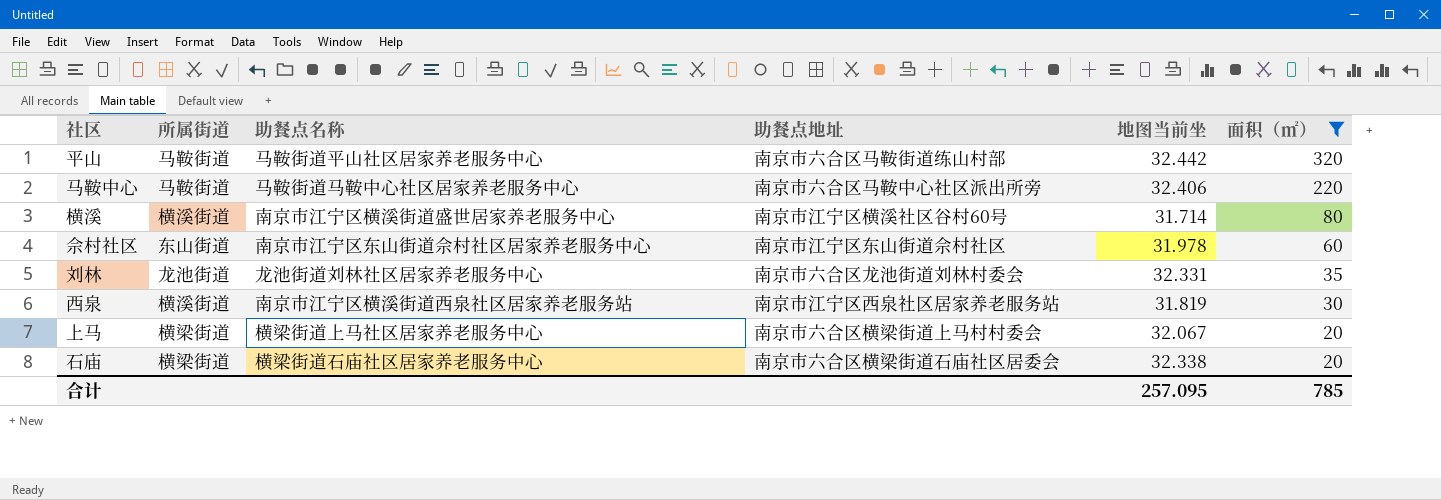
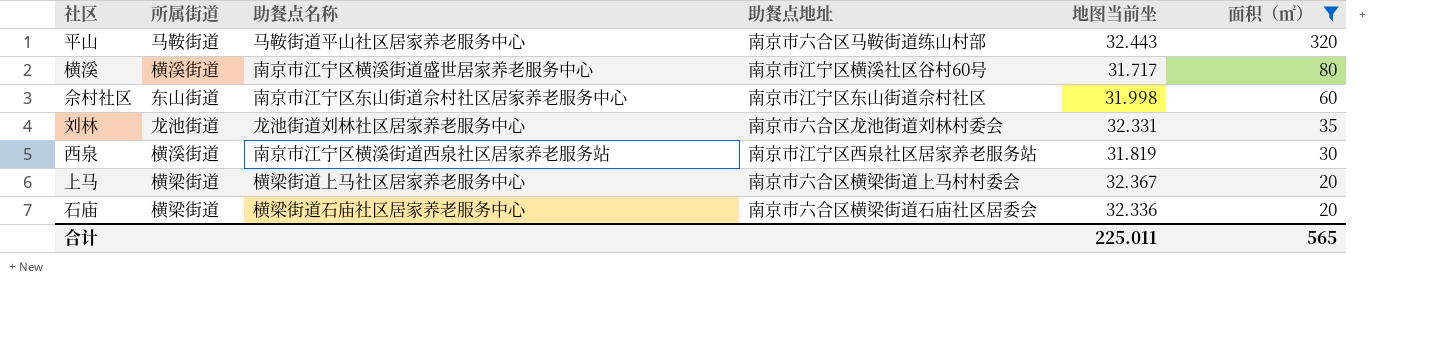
row 马鞍中心: 马鞍街道 | 马鞍街道马鞍中心社区居家养老服务中心 | 南京市六合区马鞍中心社区派出所旁 | 32.406 | 220 -> none
平山 | 地图当前坐: 32.442 -> 32.443
横溪 | 地图当前坐: 31.714 -> 31.717
佘村社区 | 地图当前坐: 31.978 -> 31.998
上马 | 地图当前坐: 32.067 -> 32.367
石庙 | 地图当前坐: 32.338 -> 32.336
合计 | 地图当前坐: 257.095 -> 225.011
合计 | 面积（㎡）: 785 -> 565

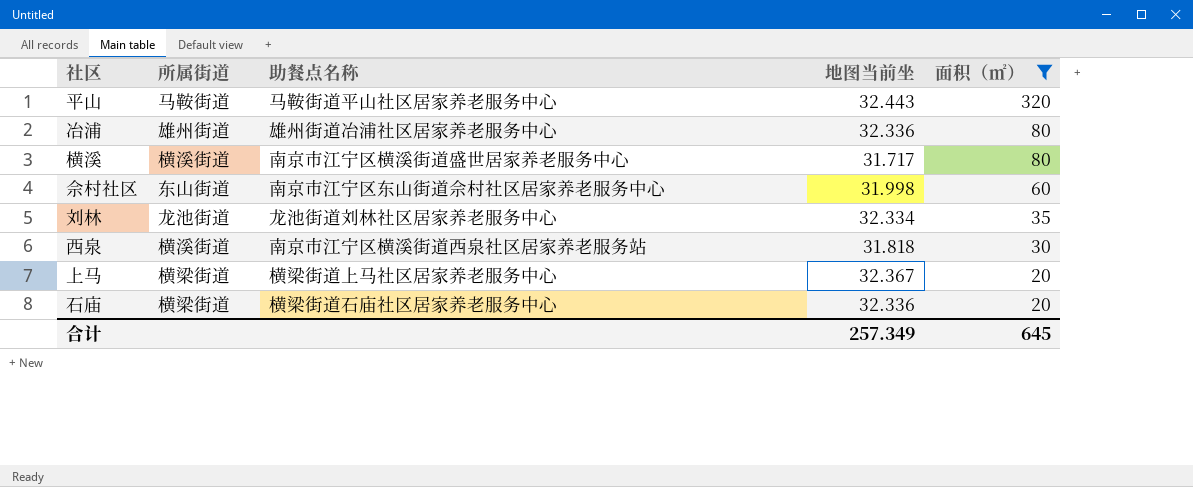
column 助餐点地址 | position: 4 -> none
row 冶浦: none -> 雄州街道 | 雄州街道冶浦社区居家养老服务中心 | 32.336 | 80
刘林 | 地图当前坐: 32.331 -> 32.334
西泉 | 地图当前坐: 31.819 -> 31.818
合计 | 地图当前坐: 225.011 -> 257.349
合计 | 面积（㎡）: 565 -> 645

